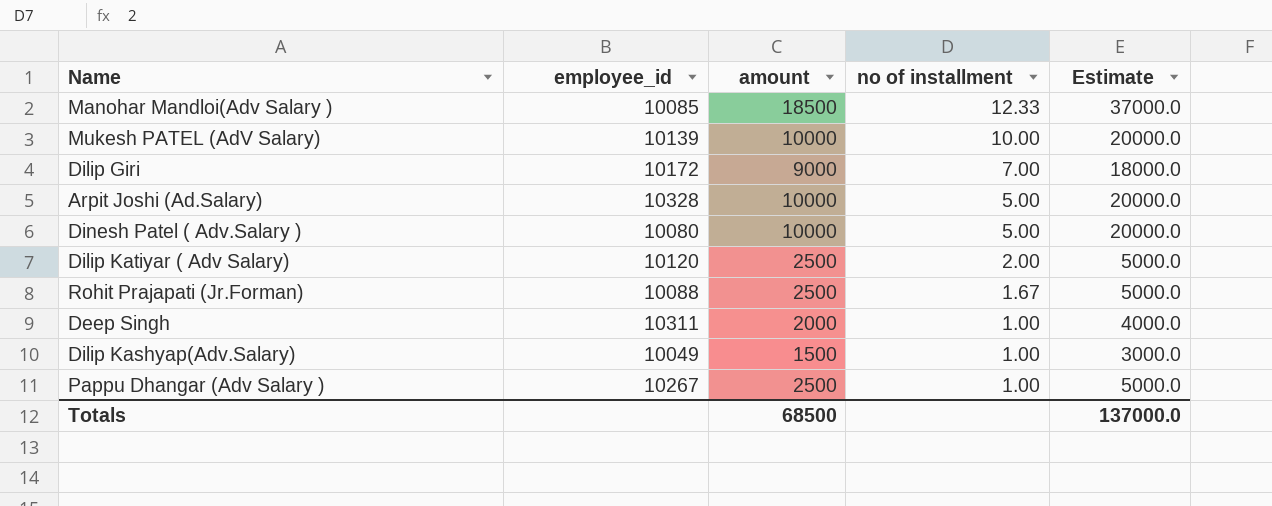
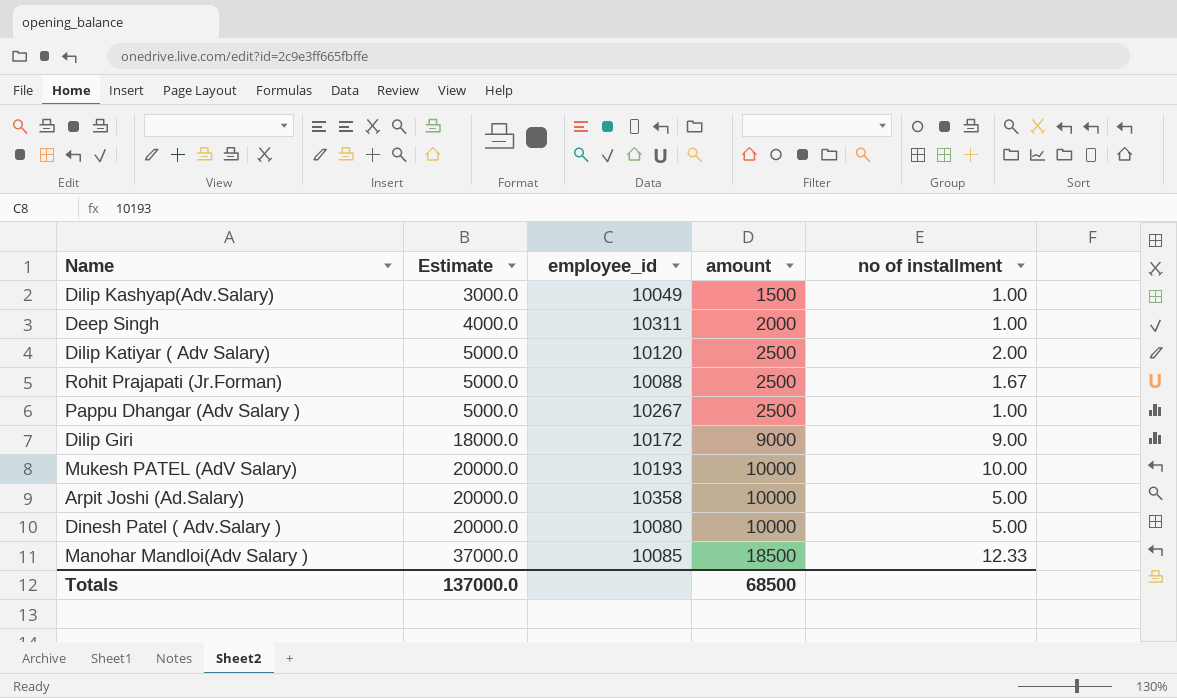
row order: no of installment descending -> Estimate ascending
column Estimate | position: 5 -> 2
Dilip Giri | no of installment: 7.00 -> 9.00
Mukesh PATEL (AdV Salary) | employee_id: 10139 -> 10193
Arpit Joshi (Ad.Salary) | employee_id: 10328 -> 10358

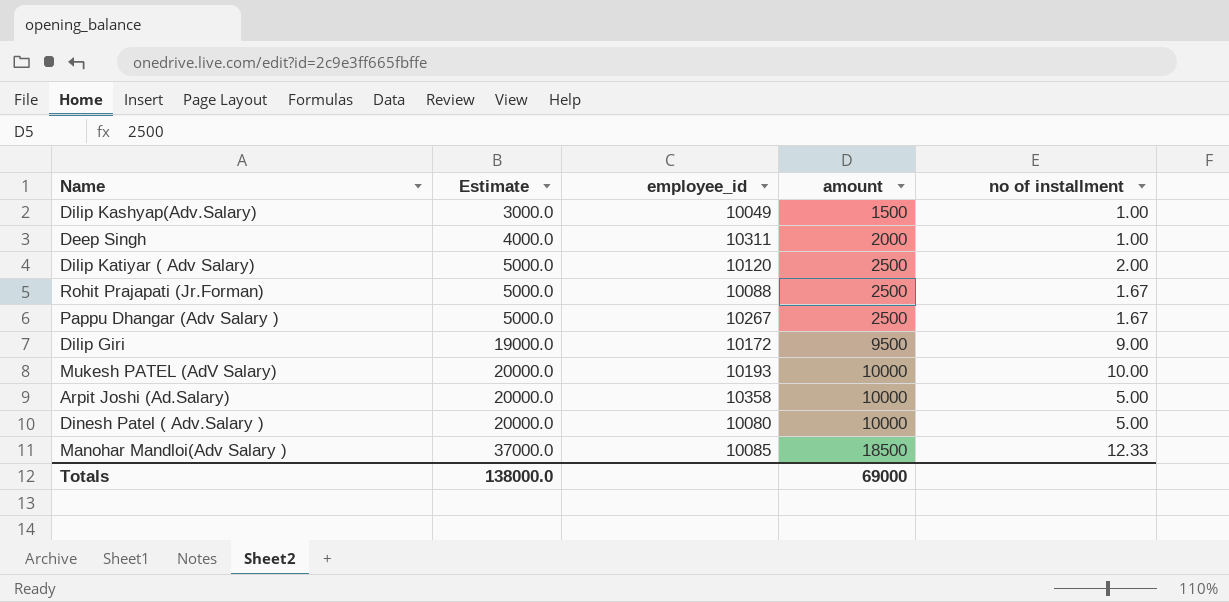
Pappu Dhangar (Adv Salary ) | no of installment: 1.00 -> 1.67
Dilip Giri | Estimate: 18000.0 -> 19000.0
Dilip Giri | amount: 9000 -> 9500
Totals | Estimate: 137000.0 -> 138000.0
Totals | amount: 68500 -> 69000

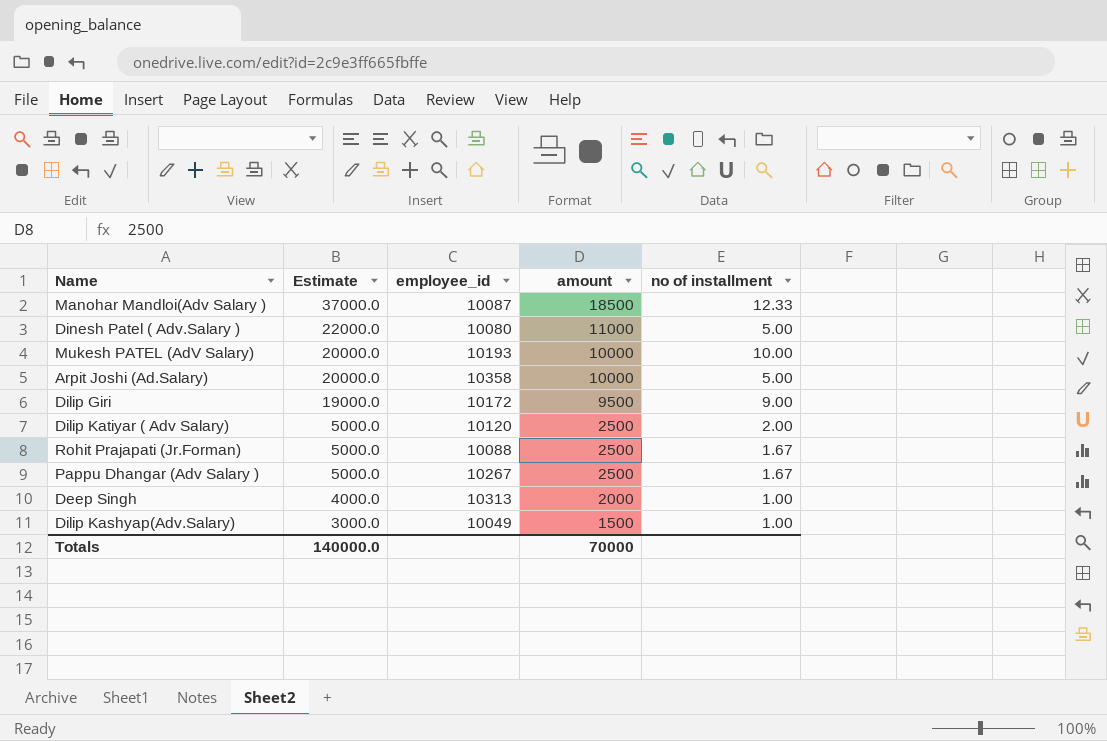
row order: Estimate ascending -> Estimate descending
Manohar Mandloi(Adv Salary ) | employee_id: 10085 -> 10087
Dinesh Patel ( Adv.Salary ) | Estimate: 20000.0 -> 22000.0
Dinesh Patel ( Adv.Salary ) | amount: 10000 -> 11000
Deep Singh | employee_id: 10311 -> 10313
Totals | Estimate: 138000.0 -> 140000.0
Totals | amount: 69000 -> 70000

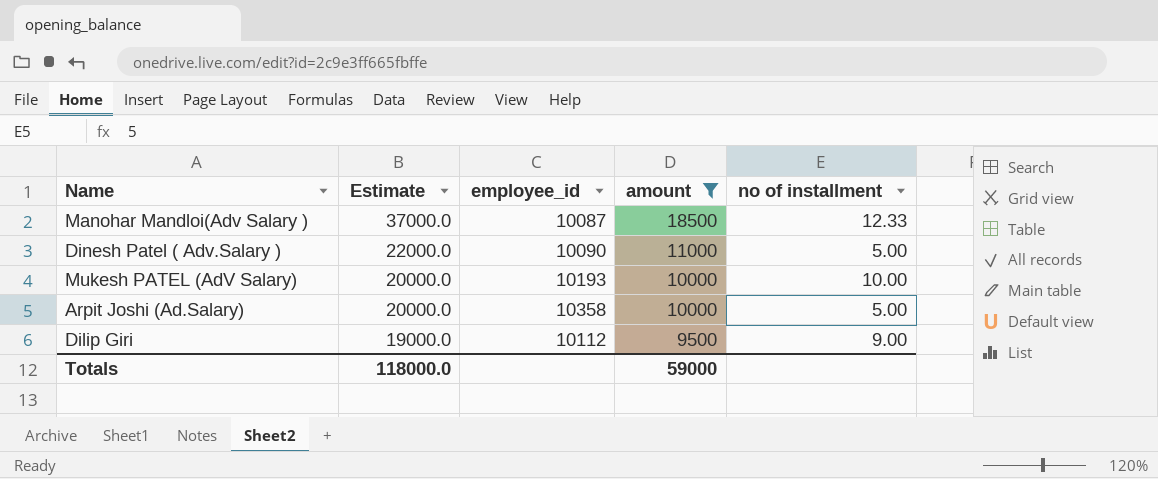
filter: none -> amount >= 9500
Dinesh Patel ( Adv.Salary ) | employee_id: 10080 -> 10090
Dilip Giri | employee_id: 10172 -> 10112
Totals | Estimate: 140000.0 -> 118000.0
Totals | amount: 70000 -> 59000

